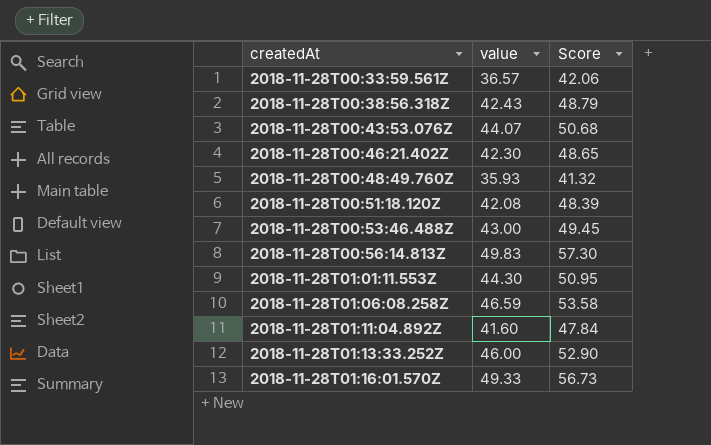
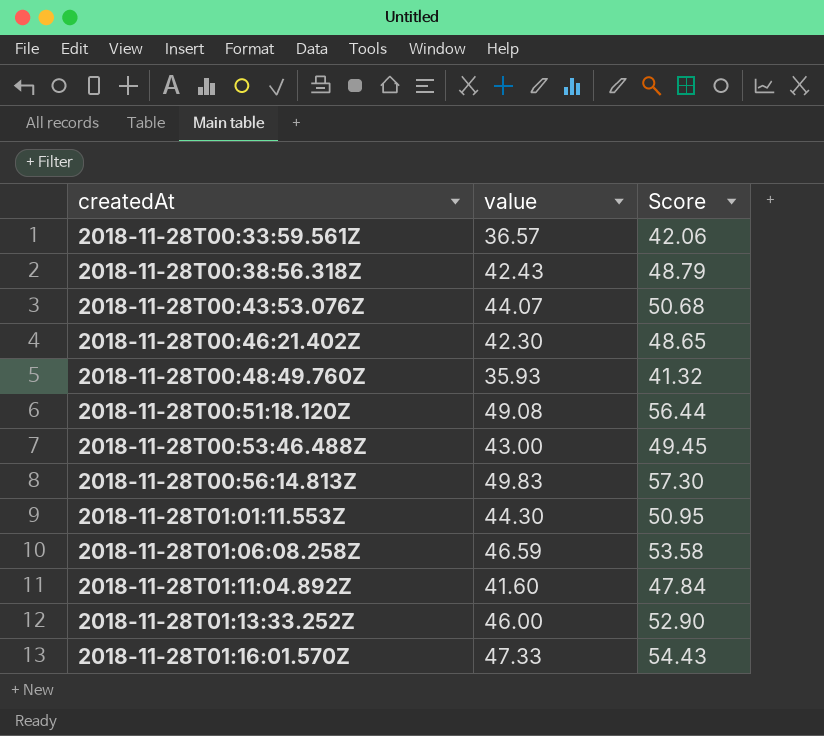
2018-11-28T00:51:18.120Z | value: 42.08 -> 49.08
2018-11-28T00:51:18.120Z | Score: 48.39 -> 56.44
2018-11-28T01:16:01.570Z | value: 49.33 -> 47.33
2018-11-28T01:16:01.570Z | Score: 56.73 -> 54.43

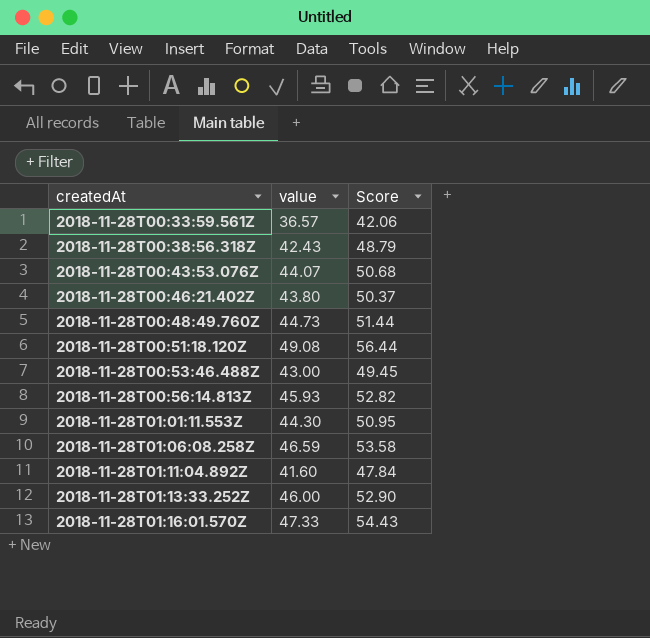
2018-11-28T00:46:21.402Z | value: 42.30 -> 43.80
2018-11-28T00:46:21.402Z | Score: 48.65 -> 50.37
2018-11-28T00:48:49.760Z | value: 35.93 -> 44.73
2018-11-28T00:48:49.760Z | Score: 41.32 -> 51.44
2018-11-28T00:56:14.813Z | value: 49.83 -> 45.93
2018-11-28T00:56:14.813Z | Score: 57.30 -> 52.82

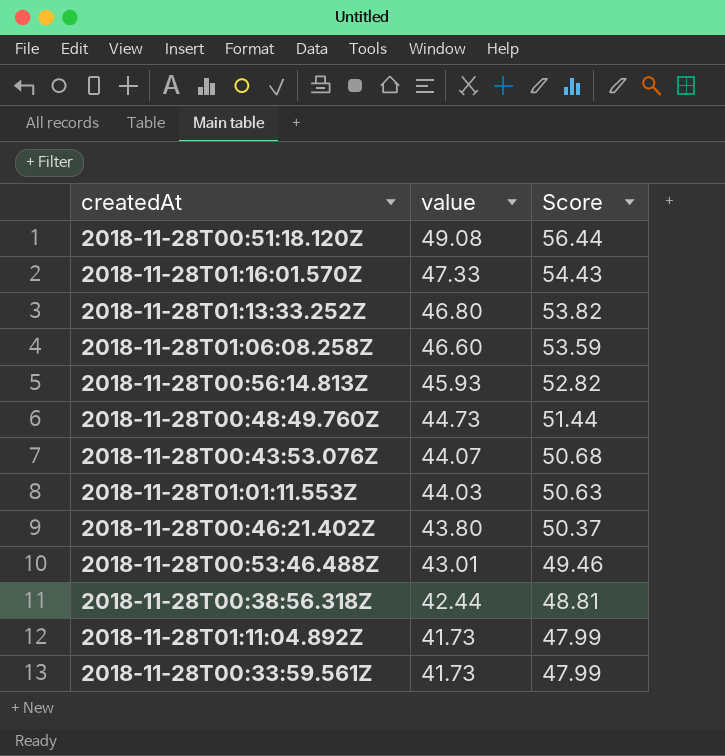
row order: createdAt ascending -> value descending
2018-11-28T01:13:33.252Z | value: 46.00 -> 46.80
2018-11-28T01:13:33.252Z | Score: 52.90 -> 53.82
2018-11-28T01:06:08.258Z | value: 46.59 -> 46.60
2018-11-28T01:06:08.258Z | Score: 53.58 -> 53.59
2018-11-28T01:01:11.553Z | value: 44.30 -> 44.03
2018-11-28T01:01:11.553Z | Score: 50.95 -> 50.63
2018-11-28T00:53:46.488Z | value: 43.00 -> 43.01
2018-11-28T00:53:46.488Z | Score: 49.45 -> 49.46
2018-11-28T00:38:56.318Z | value: 42.43 -> 42.44
2018-11-28T00:38:56.318Z | Score: 48.79 -> 48.81
2018-11-28T01:11:04.892Z | value: 41.60 -> 41.73
2018-11-28T01:11:04.892Z | Score: 47.84 -> 47.99
2018-11-28T00:33:59.561Z | value: 36.57 -> 41.73
2018-11-28T00:33:59.561Z | Score: 42.06 -> 47.99

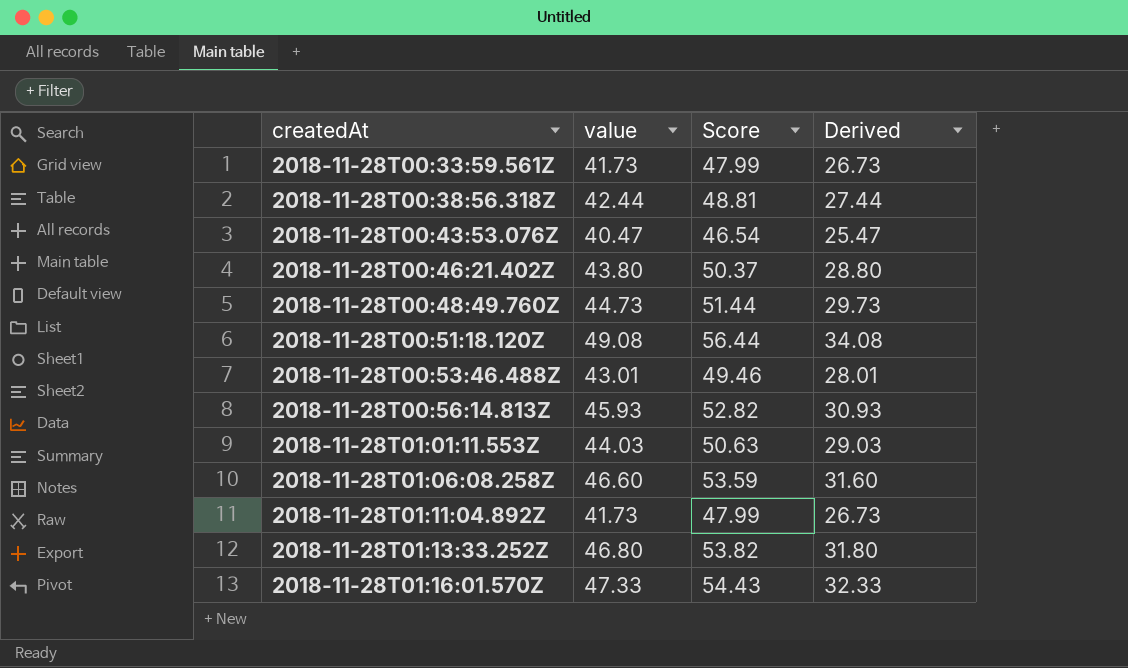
row order: value descending -> createdAt ascending
column Derived | formula: none -> [value] - 15
2018-11-28T00:43:53.076Z | value: 44.07 -> 40.47
2018-11-28T00:43:53.076Z | Score: 50.68 -> 46.54

